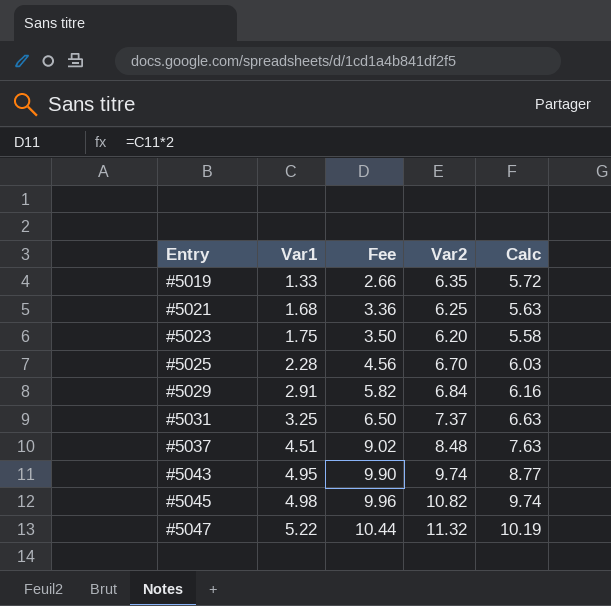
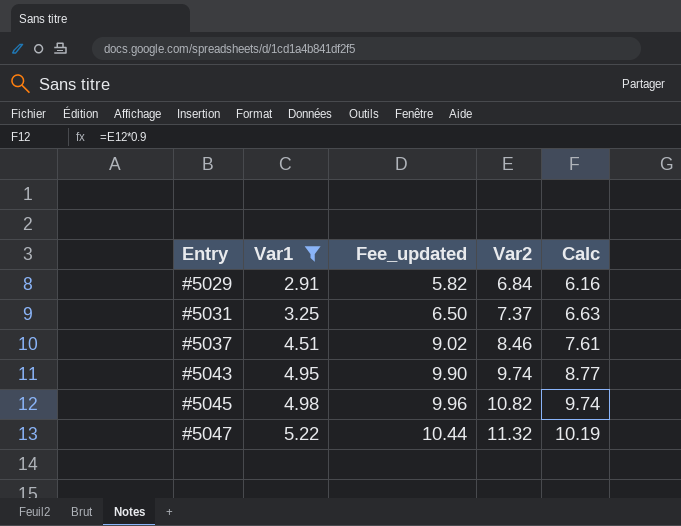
filter: none -> Var1 >= 2.91
column name: Fee -> Fee_updated
#5037 | Var2: 8.48 -> 8.46
#5037 | Calc: 7.63 -> 7.61

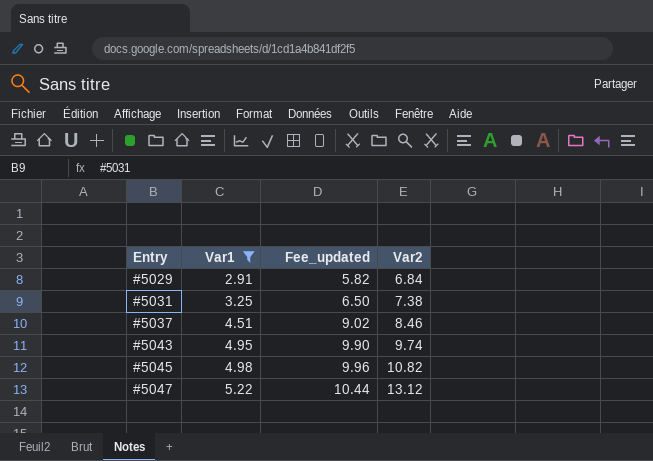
column Calc | formula: [Var2] * 0.9 -> none
#5031 | Var2: 7.37 -> 7.38
#5047 | Var2: 11.32 -> 13.12

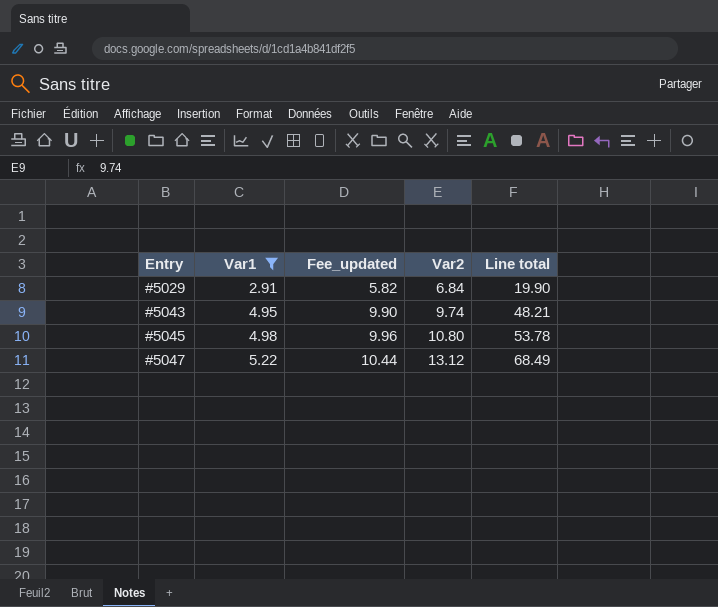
column Line total | formula: none -> [Var1] * [Var2]
row #5031: 3.25 | 6.50 | 7.38 -> none
row #5037: 4.51 | 9.02 | 8.46 -> none
#5045 | Var2: 10.82 -> 10.80

